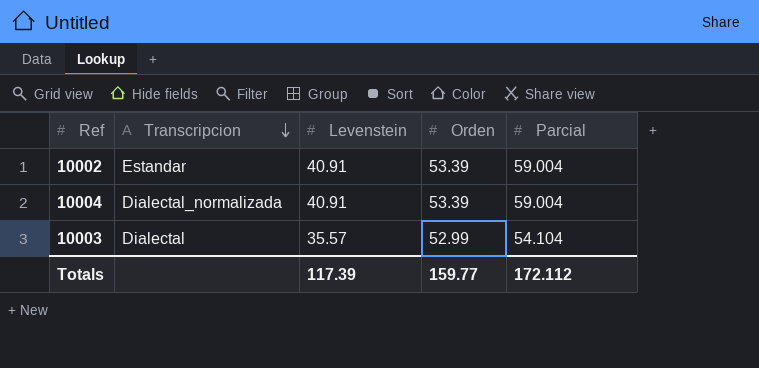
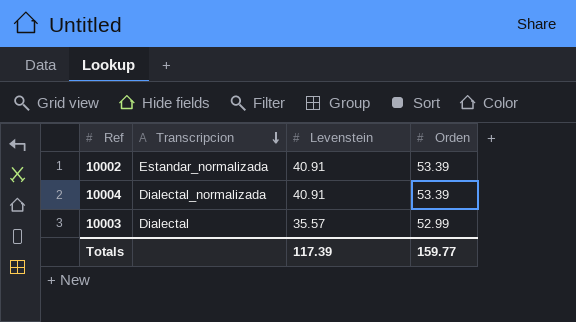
column Parcial | position: 5 -> none
10002 | Transcripcion: Estandar -> Estandar_normalizada

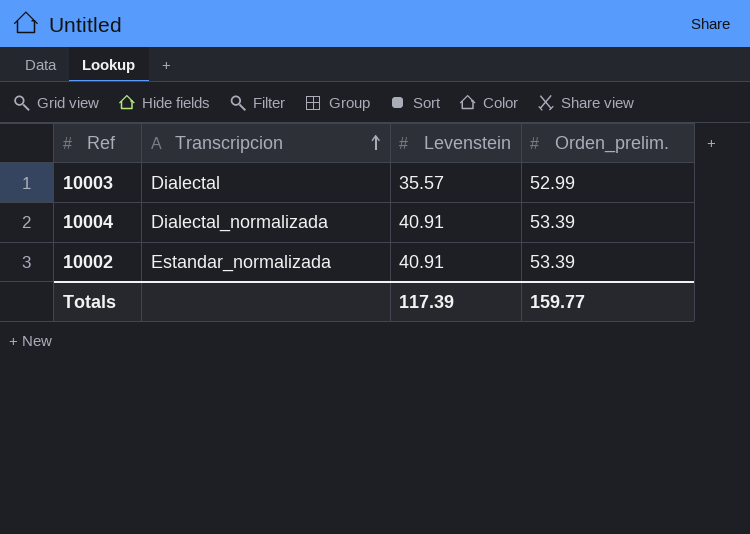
row order: Transcripcion descending -> Transcripcion ascending
column name: Orden -> Orden_prelim.

